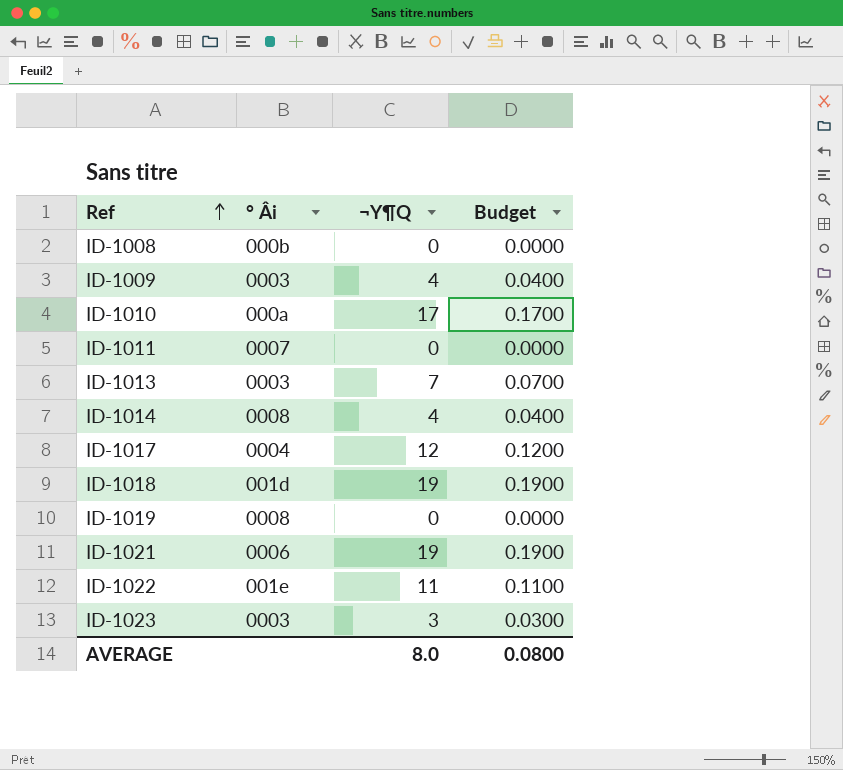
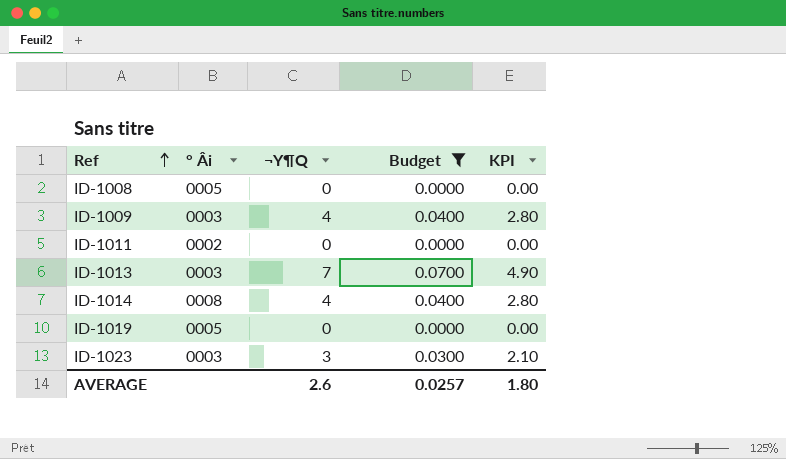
filter: none -> Budget <= 0.0700
column KPI | formula: none -> [¬Y¶Q] * 0.7
ID-1008 | ° Âi: 000b -> 0005
ID-1011 | ° Âi: 0007 -> 0002
ID-1019 | ° Âi: 0008 -> 0005
AVERAGE | ¬Y¶Q: 8.0 -> 2.6
AVERAGE | Budget: 0.0800 -> 0.0257

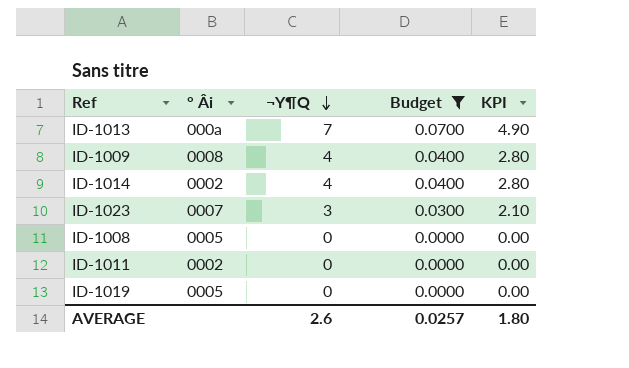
row order: Ref ascending -> ¬Y¶Q descending
ID-1013 | ° Âi: 0003 -> 000a
ID-1009 | ° Âi: 0003 -> 0008
ID-1014 | ° Âi: 0008 -> 0002
ID-1023 | ° Âi: 0003 -> 0007

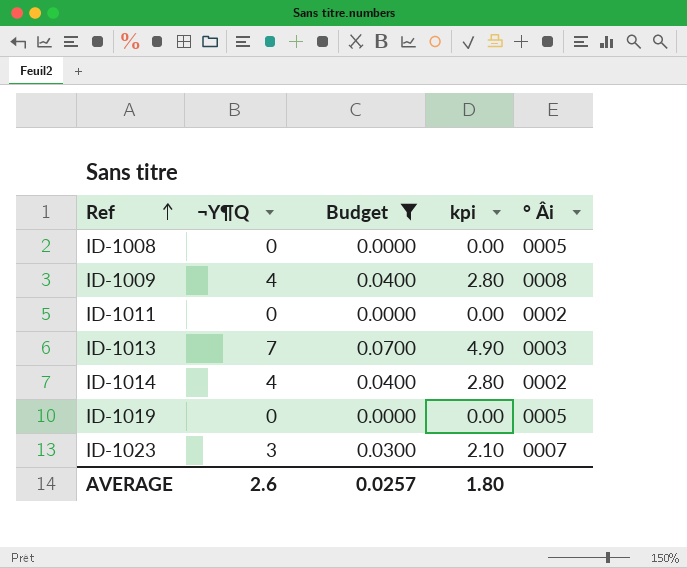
row order: ¬Y¶Q descending -> Ref ascending
column name: KPI -> kpi
column ° Âi | position: 2 -> 5
ID-1013 | ° Âi: 000a -> 0003

